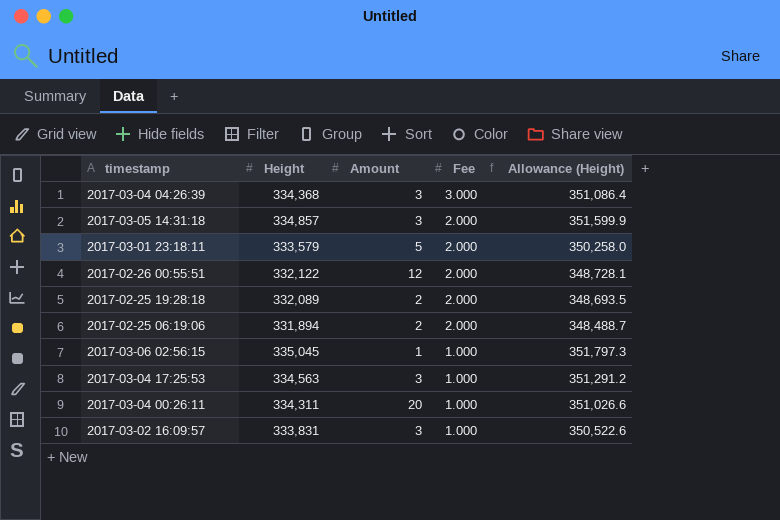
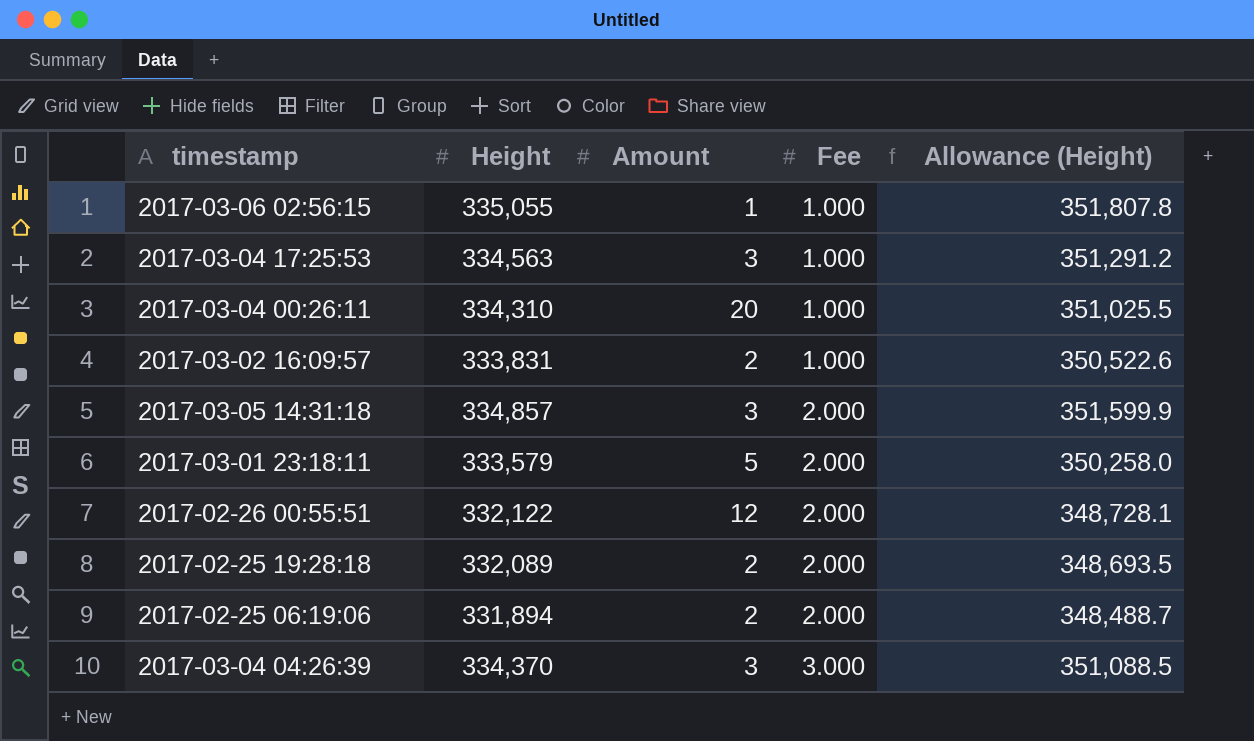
row order: Fee descending -> Fee ascending
2017-03-06 02:56:15 | Height: 335,045 -> 335,055
2017-03-06 02:56:15 | Allowance (Height): 351,797.3 -> 351,807.8
2017-03-04 00:26:11 | Height: 334,311 -> 334,310
2017-03-04 00:26:11 | Allowance (Height): 351,026.6 -> 351,025.5
2017-03-02 16:09:57 | Amount: 3 -> 2
2017-03-04 04:26:39 | Height: 334,368 -> 334,370
2017-03-04 04:26:39 | Allowance (Height): 351,086.4 -> 351,088.5

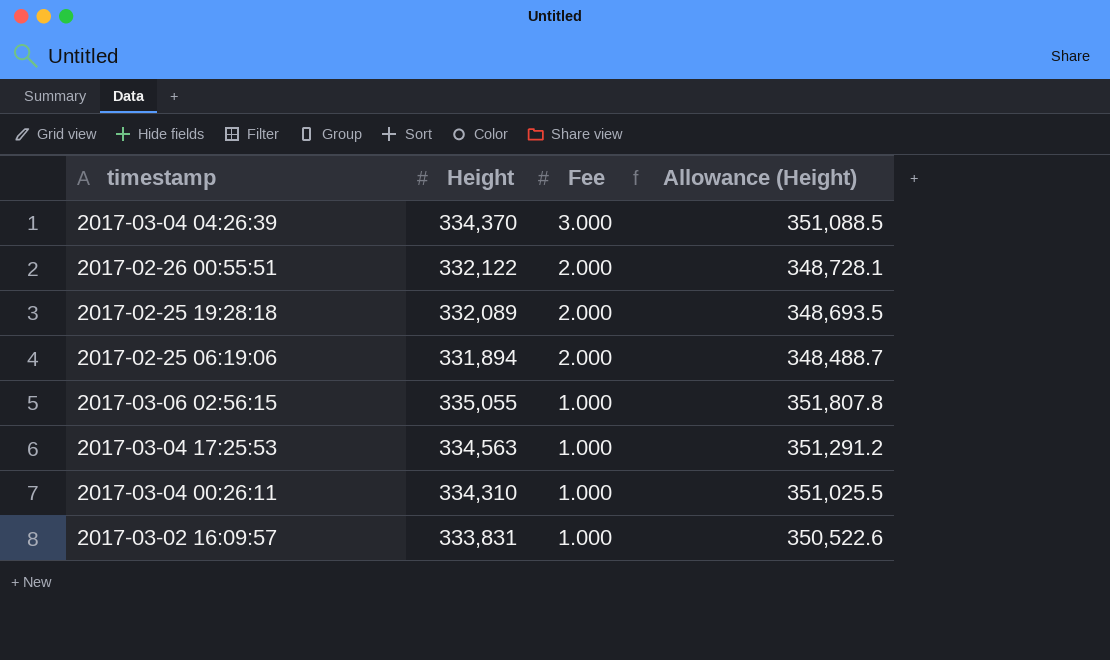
row order: Fee ascending -> Fee descending
column Amount | position: 3 -> none
row 2017-03-05 14:31:18: 334,857 | 3 | 2.000 | 351,599.9 -> none
row 2017-03-01 23:18:11: 333,579 | 5 | 2.000 | 350,258.0 -> none

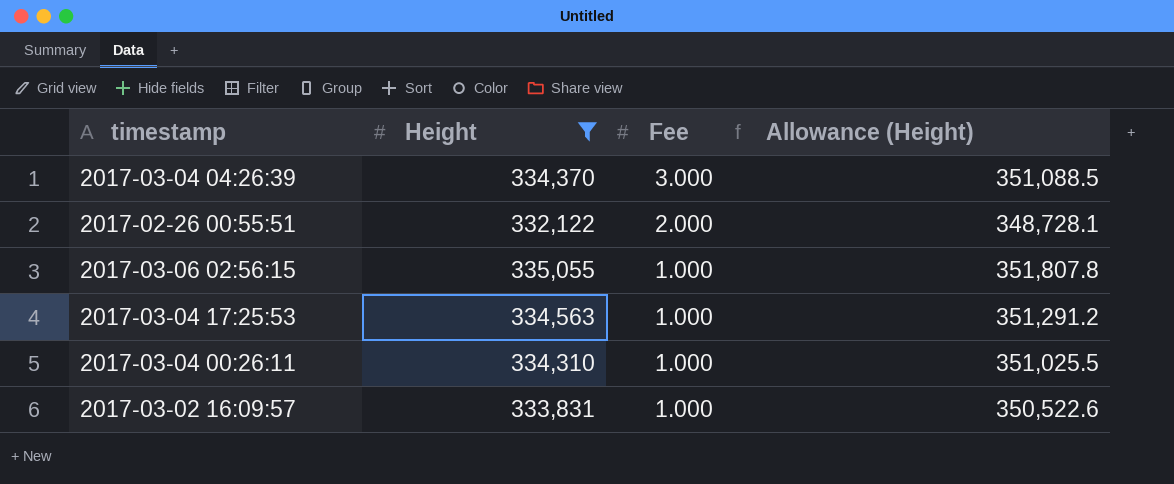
filter: none -> Height >= 332,122

